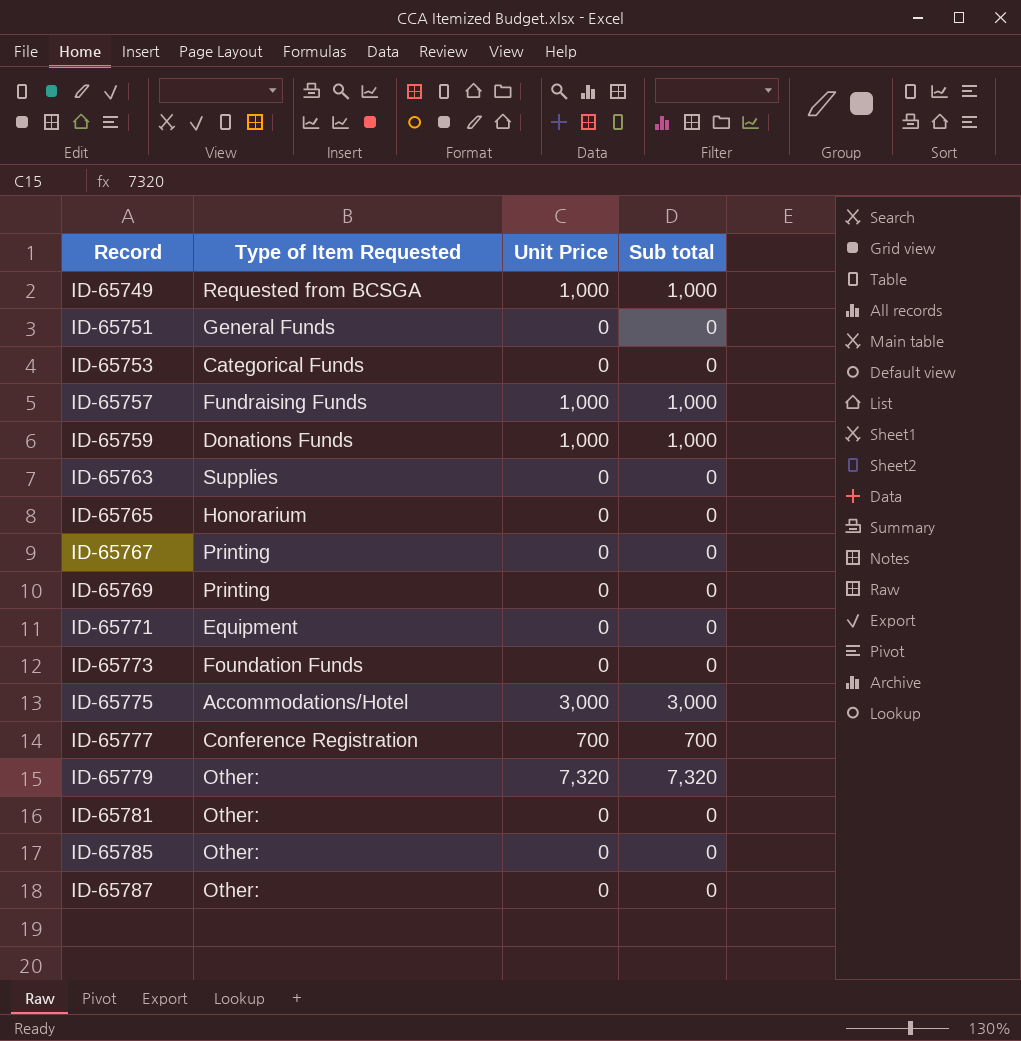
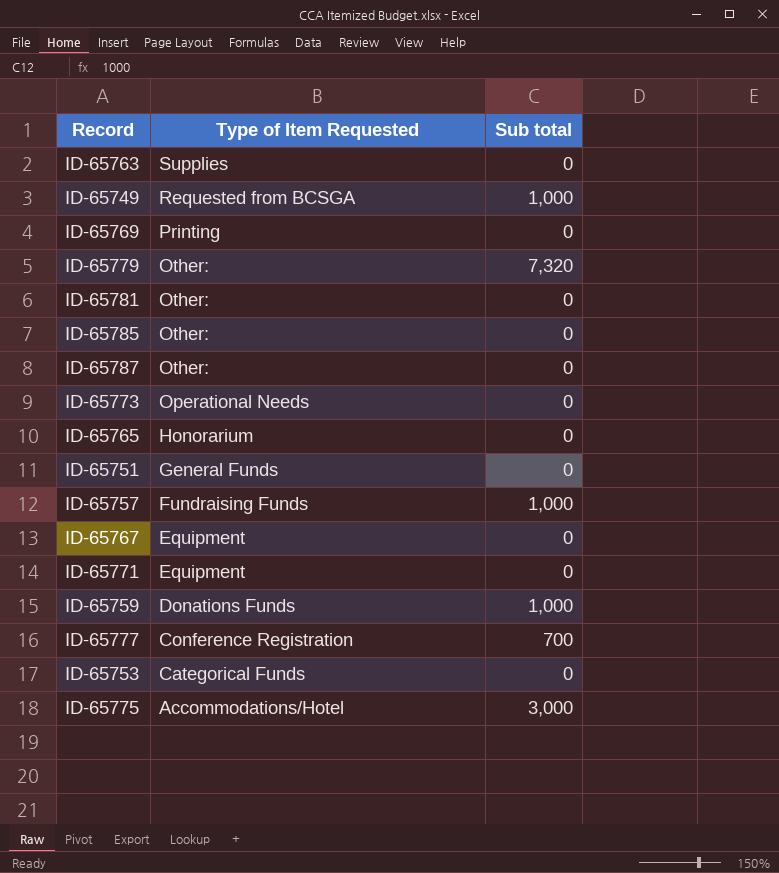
row order: Record ascending -> Type of Item Requested descending
column Unit Price | position: 3 -> none
ID-65773 | Type of Item Requested: Foundation Funds -> Operational Needs
ID-65767 | Type of Item Requested: Printing -> Equipment

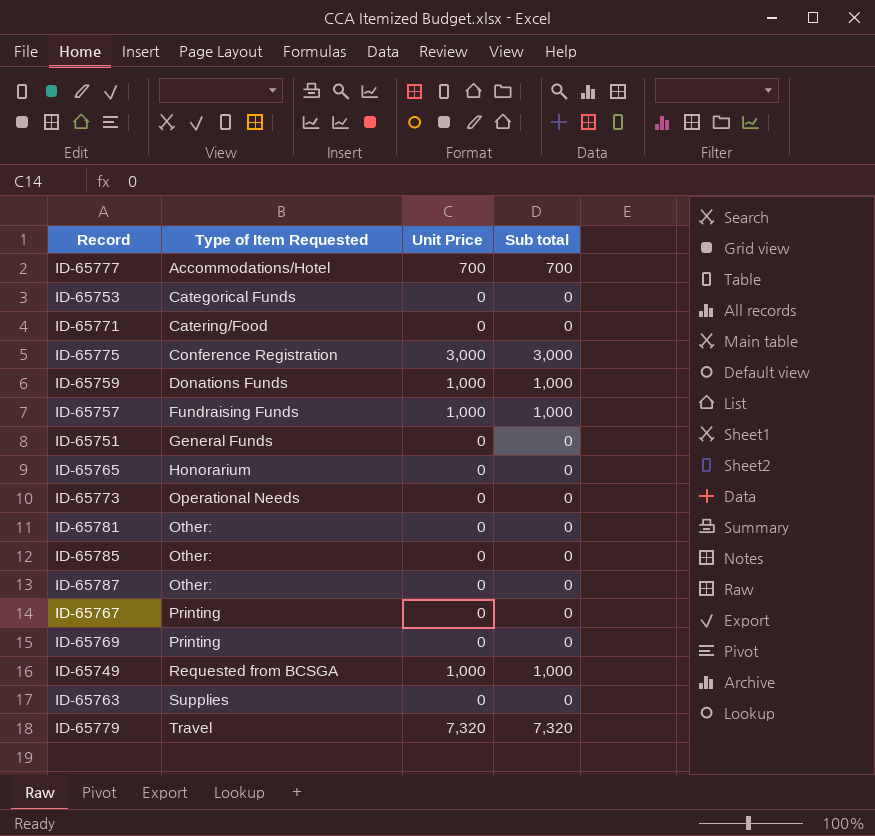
row order: Type of Item Requested descending -> Type of Item Requested ascending
column Unit Price | position: none -> 3
ID-65777 | Type of Item Requested: Conference Registration -> Accommodations/Hotel
ID-65771 | Type of Item Requested: Equipment -> Catering/Food
ID-65775 | Type of Item Requested: Accommodations/Hotel -> Conference Registration
ID-65767 | Type of Item Requested: Equipment -> Printing
ID-65779 | Type of Item Requested: Other: -> Travel

